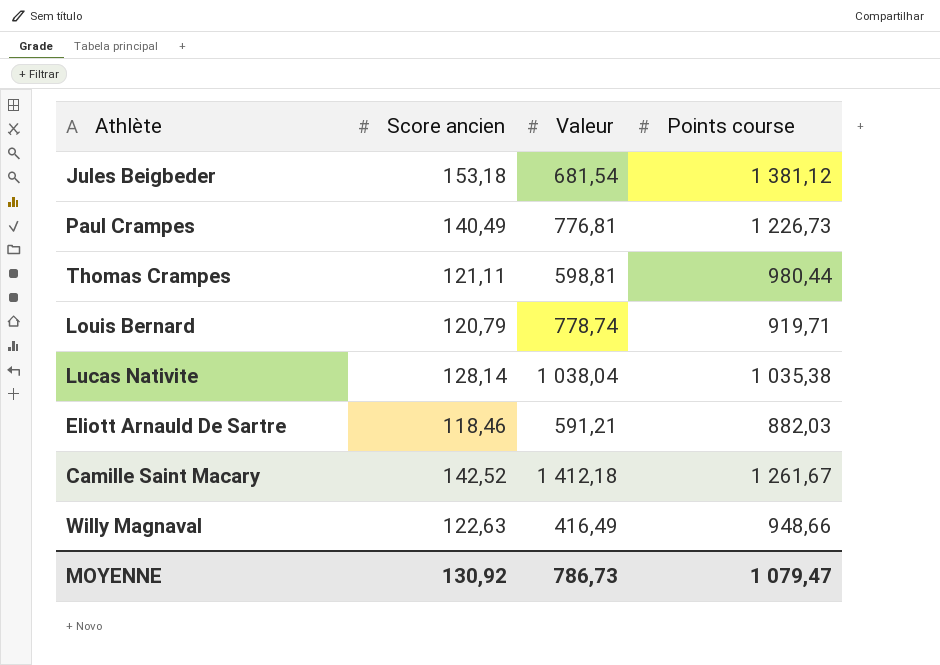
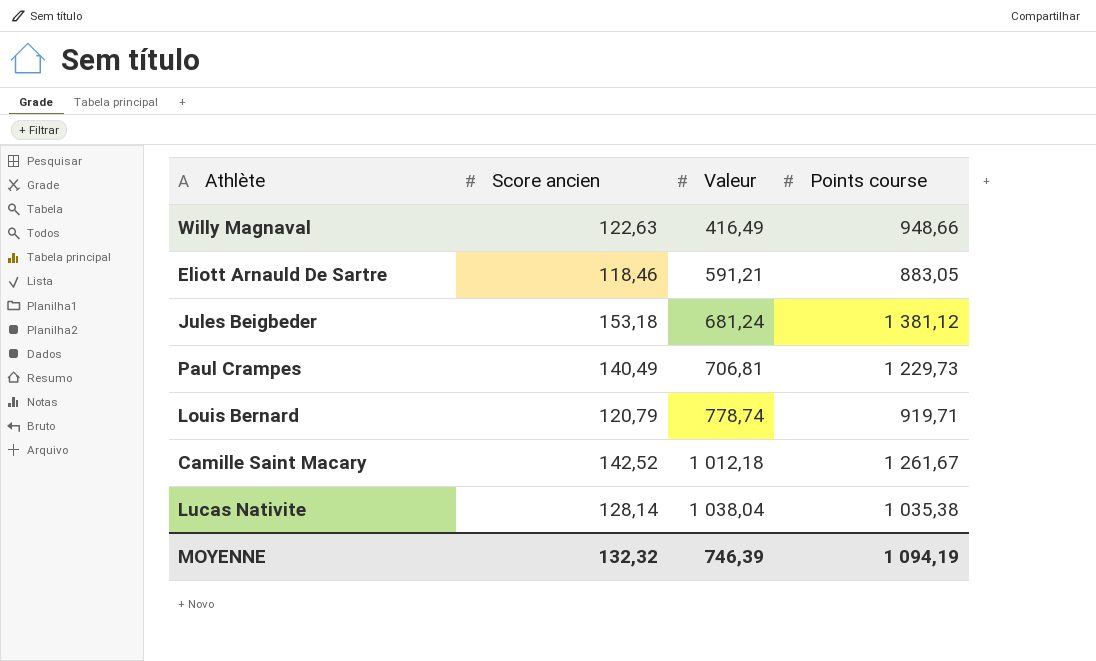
row order: none -> Valeur ascending
row Thomas Crampes: 121,11 | 598,81 | 980,44 -> none
Eliott Arnauld De Sartre | Points course: 882,03 -> 883,05
Jules Beigbeder | Valeur: 681,54 -> 681,24
Paul Crampes | Valeur: 776,81 -> 706,81
Paul Crampes | Points course: 1 226,73 -> 1 229,73
Camille Saint Macary | Valeur: 1 412,18 -> 1 012,18
MOYENNE | Score ancien: 130,92 -> 132,32
MOYENNE | Valeur: 786,73 -> 746,39
MOYENNE | Points course: 1 079,47 -> 1 094,19

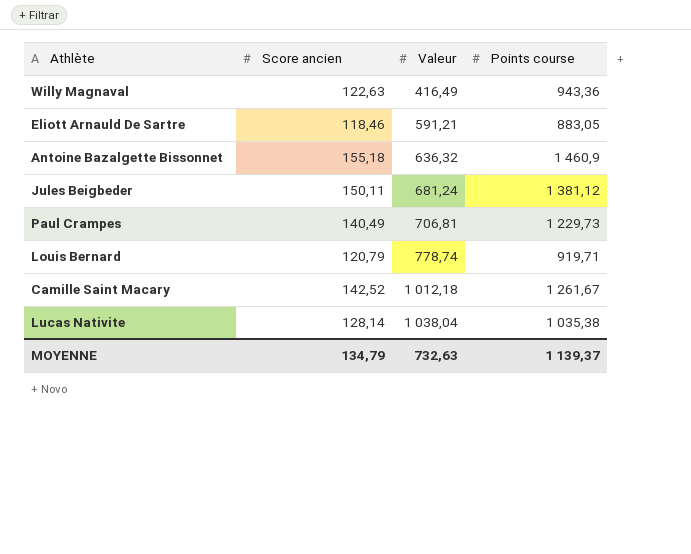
Willy Magnaval | Points course: 948,66 -> 943,36
row Antoine Bazalgette Bissonnet: none -> 155,18 | 636,32 | 1 460,9
Jules Beigbeder | Score ancien: 153,18 -> 150,11
MOYENNE | Score ancien: 132,32 -> 134,79
MOYENNE | Valeur: 746,39 -> 732,63
MOYENNE | Points course: 1 094,19 -> 1 139,37

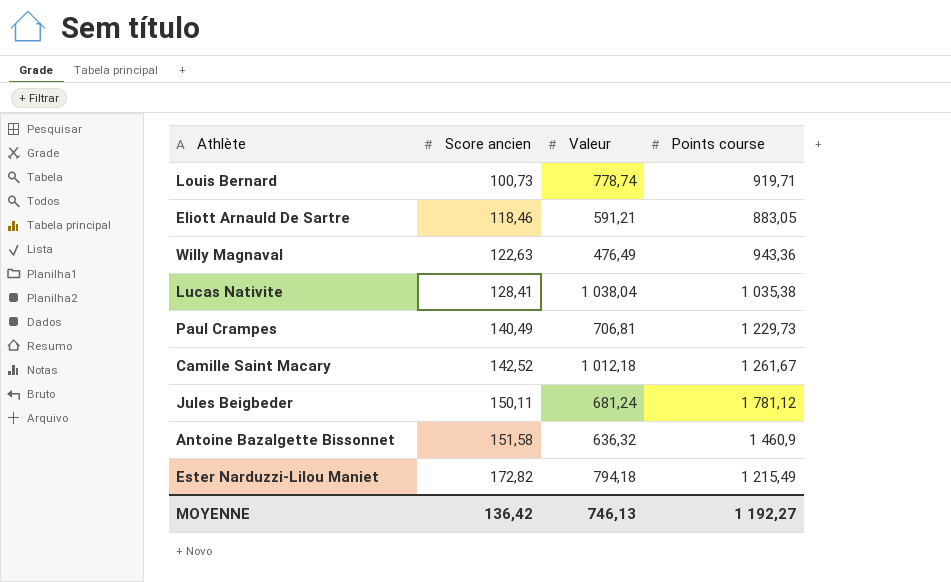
row order: Valeur ascending -> Score ancien ascending
Louis Bernard | Score ancien: 120,79 -> 100,73
Willy Magnaval | Valeur: 416,49 -> 476,49
Lucas Nativite | Score ancien: 128,14 -> 128,41
Jules Beigbeder | Points course: 1 381,12 -> 1 781,12
Antoine Bazalgette Bissonnet | Score ancien: 155,18 -> 151,58
row Ester Narduzzi-Lilou Maniet: none -> 172,82 | 794,18 | 1 215,49
MOYENNE | Score ancien: 134,79 -> 136,42
MOYENNE | Valeur: 732,63 -> 746,13
MOYENNE | Points course: 1 139,37 -> 1 192,27

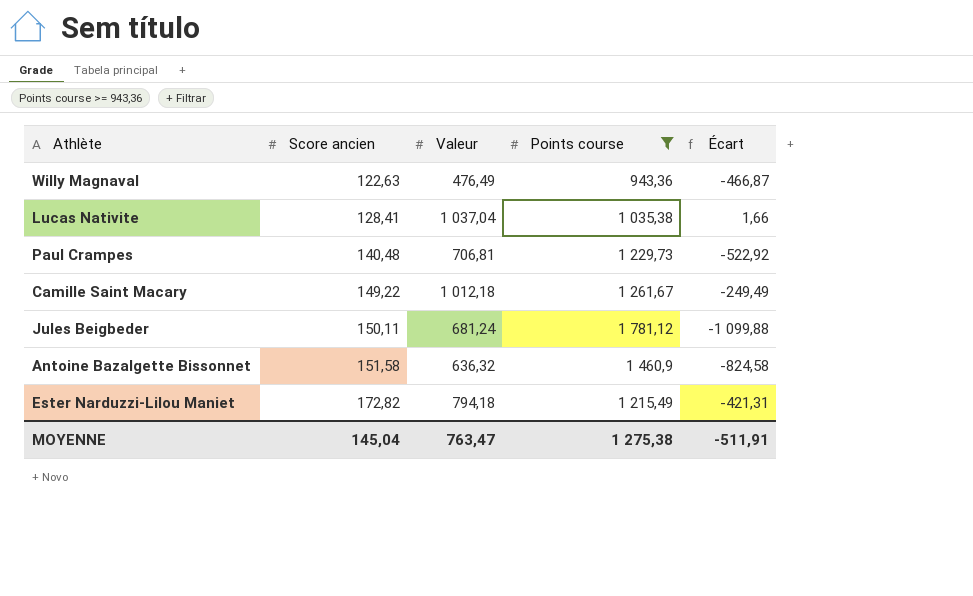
filter: none -> Points course >= 943,36
column Écart | formula: none -> [Valeur] - [Points course]
Lucas Nativite | Valeur: 1 038,04 -> 1 037,04
Paul Crampes | Score ancien: 140,49 -> 140,48
Camille Saint Macary | Score ancien: 142,52 -> 149,22
MOYENNE | Score ancien: 136,42 -> 145,04
MOYENNE | Valeur: 746,13 -> 763,47
MOYENNE | Points course: 1 192,27 -> 1 275,38

